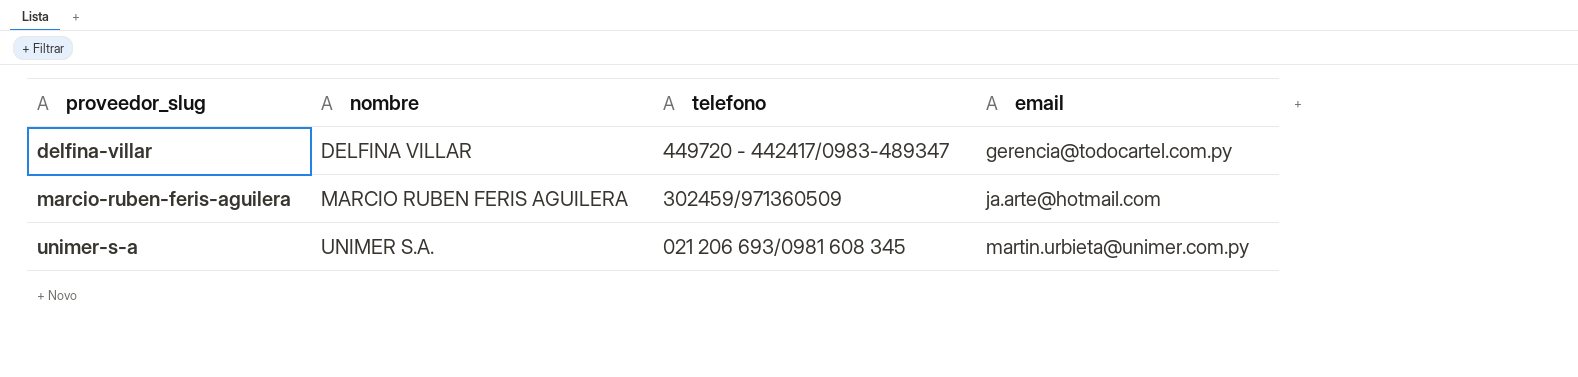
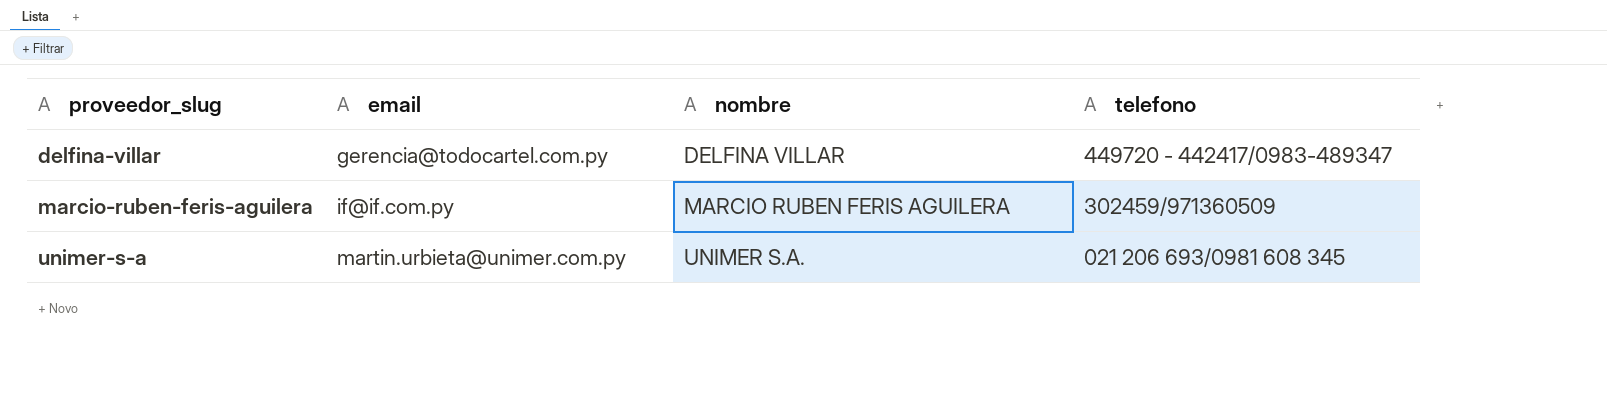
column email | position: 4 -> 2
marcio-ruben-feris-aguilera | email: ja.arte@hotmail.com -> if@if.com.py

